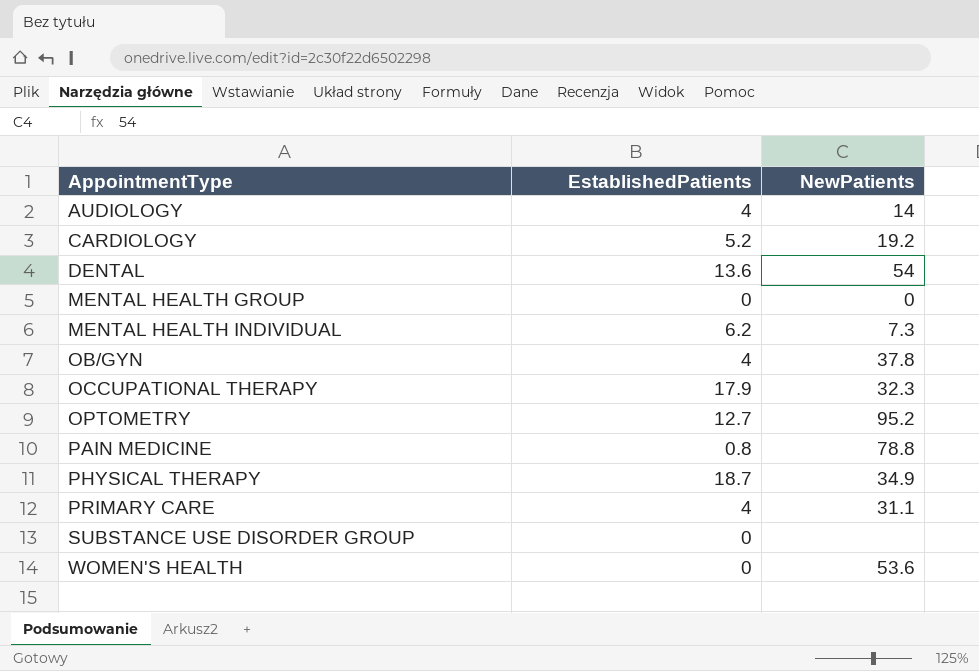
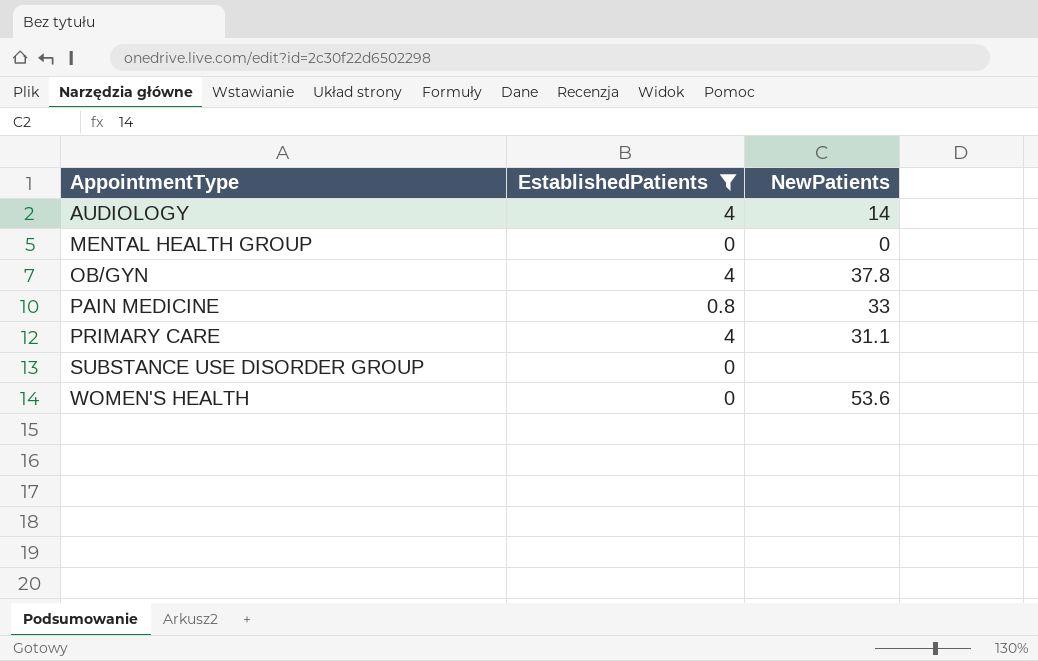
filter: none -> EstablishedPatients <= 4
PAIN MEDICINE | NewPatients: 78.8 -> 33

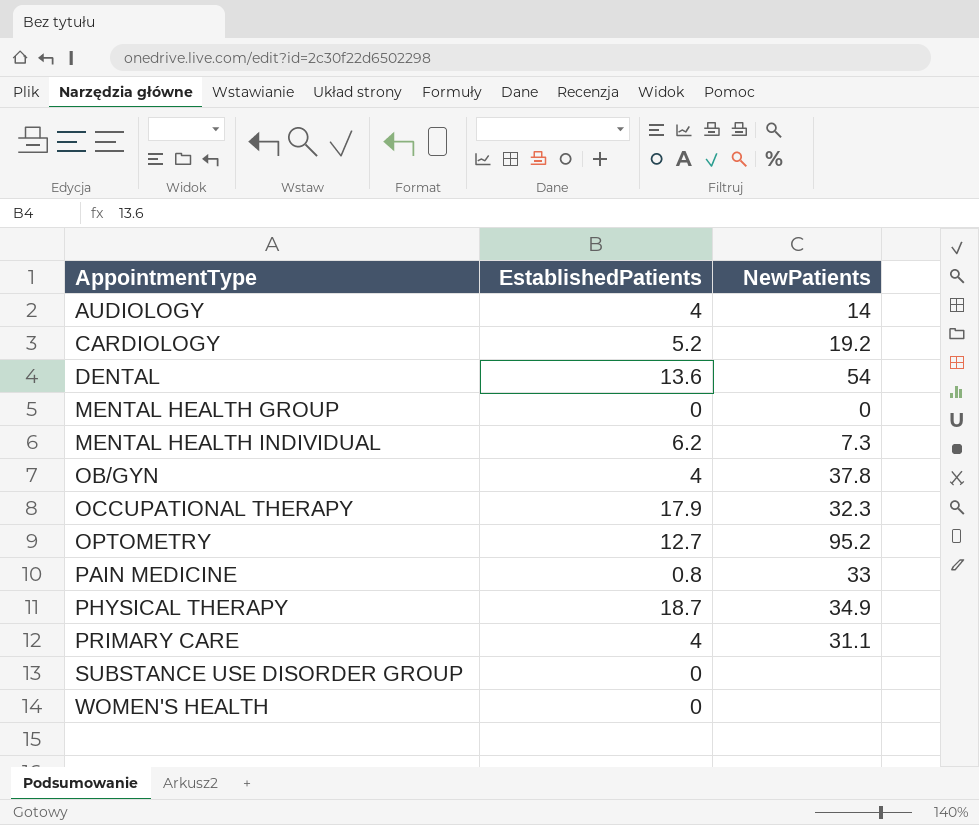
filter: EstablishedPatients <= 4 -> none
WOMEN'S HEALTH | NewPatients: 53.6 -> none

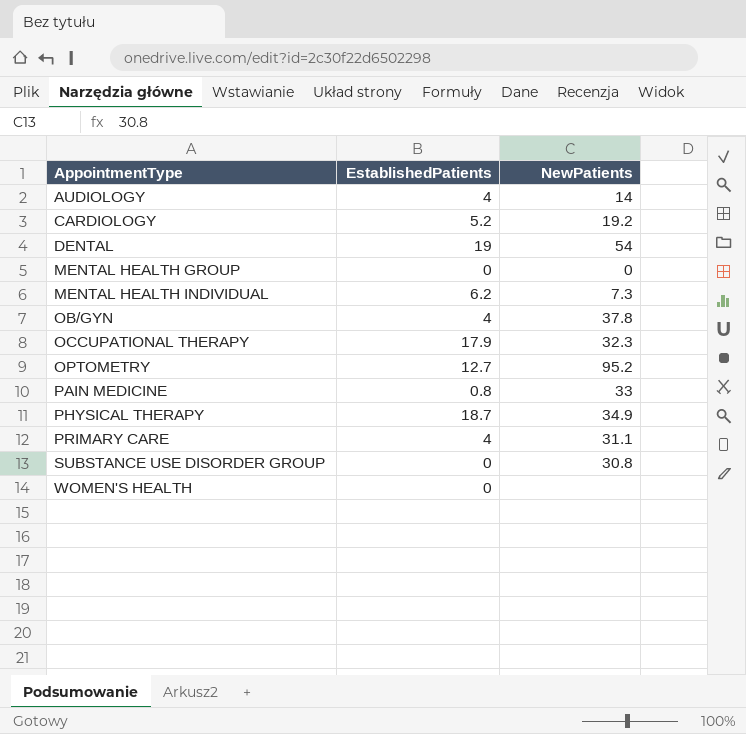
DENTAL | EstablishedPatients: 13.6 -> 19
SUBSTANCE USE DISORDER GROUP | NewPatients: none -> 30.8

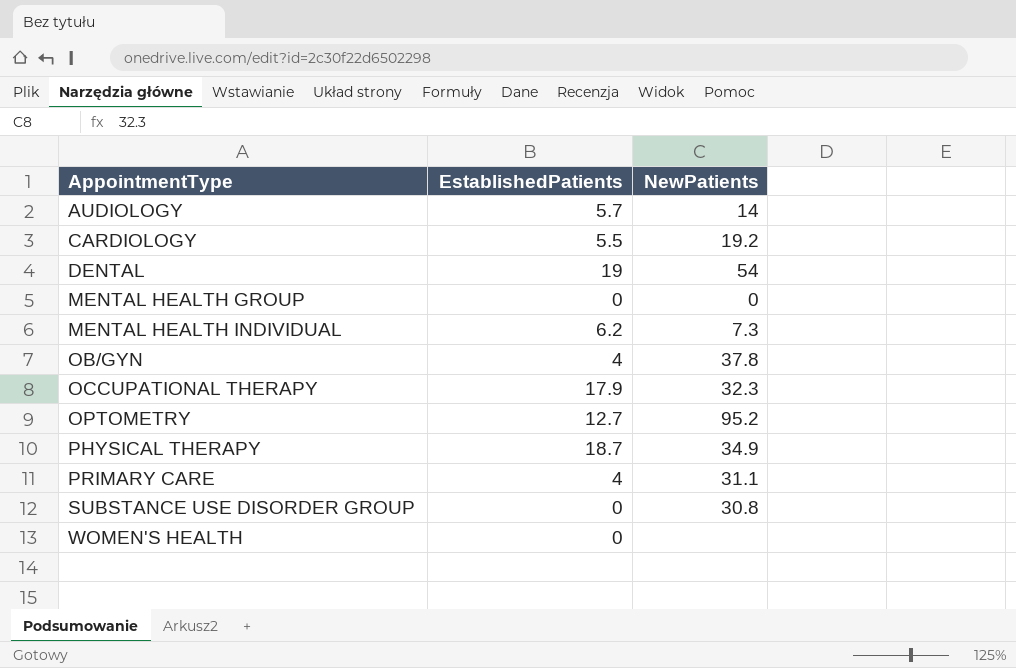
row PAIN MEDICINE: 0.8 | 33 -> none
AUDIOLOGY | EstablishedPatients: 4 -> 5.7
CARDIOLOGY | EstablishedPatients: 5.2 -> 5.5

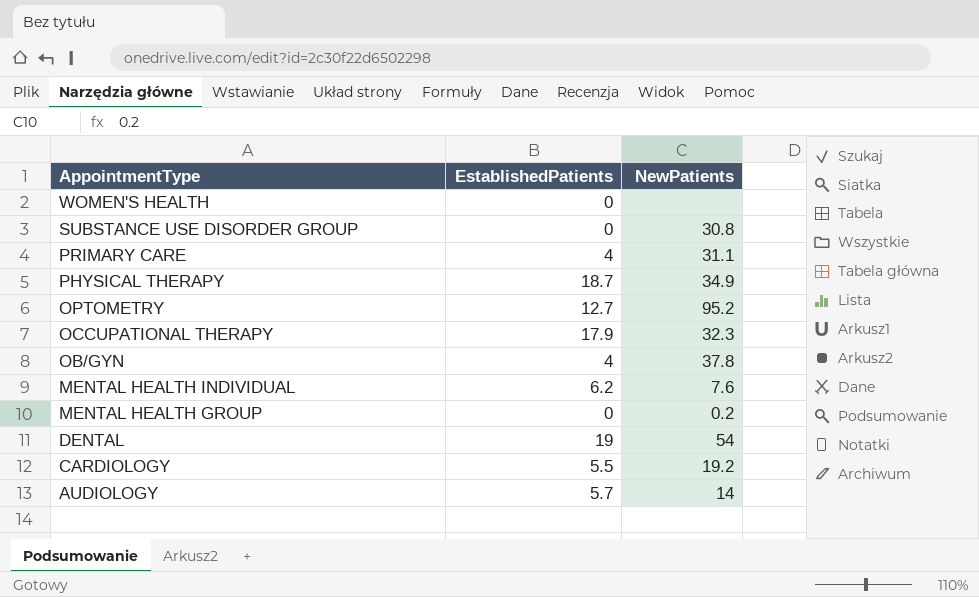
row order: AppointmentType ascending -> AppointmentType descending
MENTAL HEALTH INDIVIDUAL | NewPatients: 7.3 -> 7.6
MENTAL HEALTH GROUP | NewPatients: 0 -> 0.2

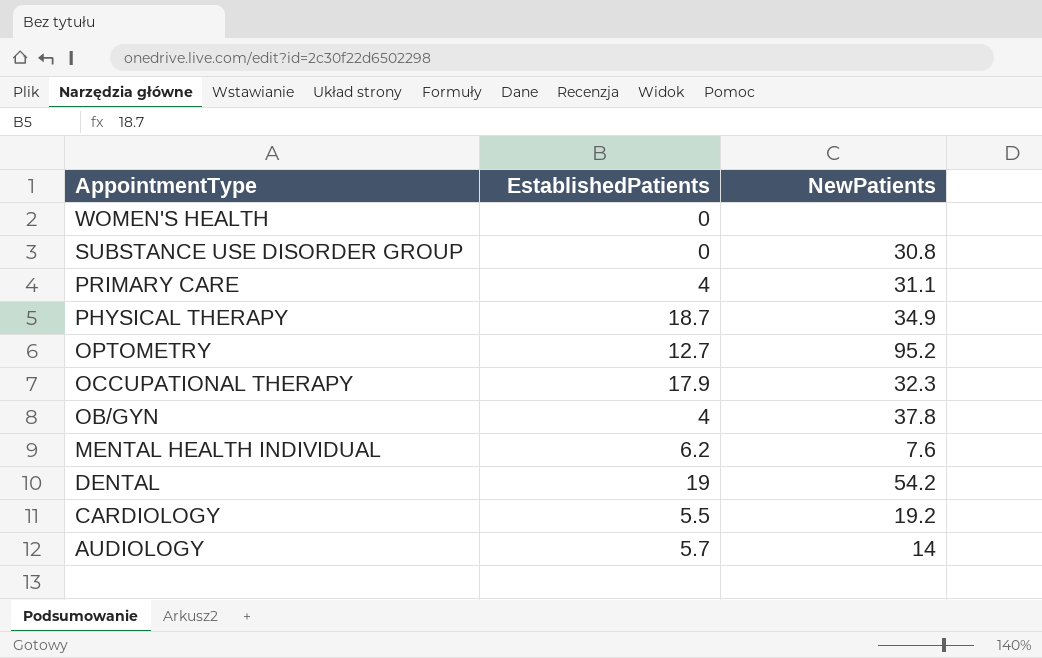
row MENTAL HEALTH GROUP: 0 | 0.2 -> none
DENTAL | NewPatients: 54 -> 54.2

